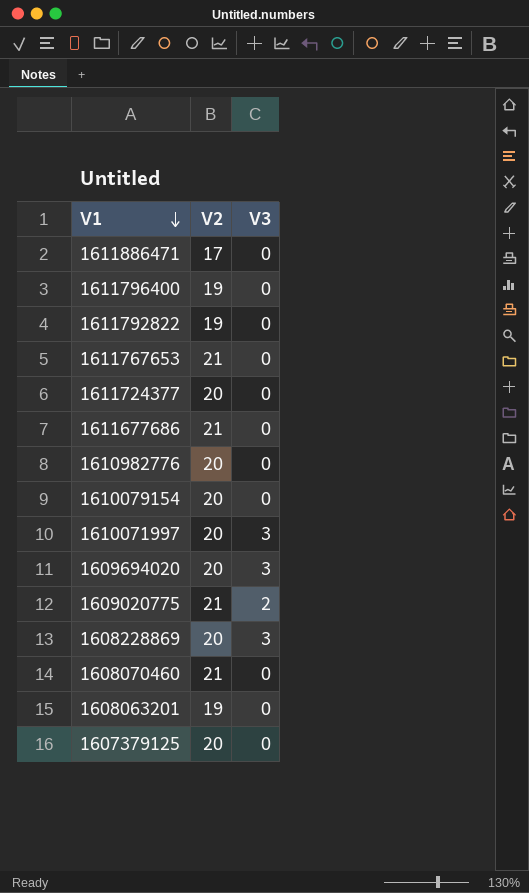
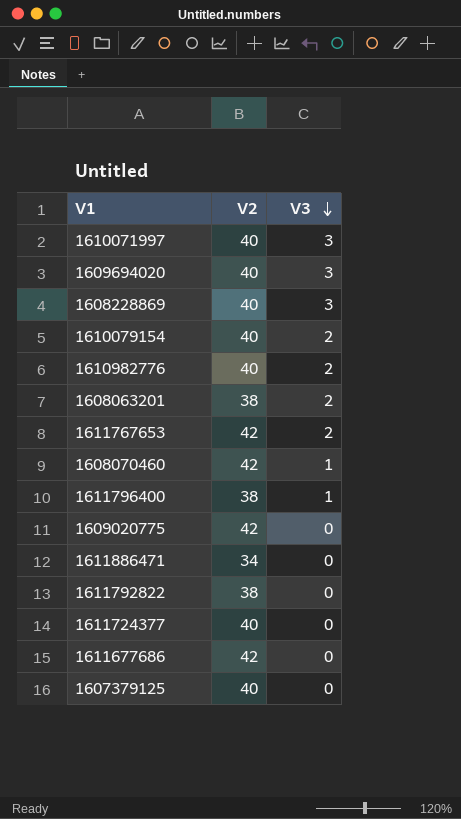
row order: V1 descending -> V3 descending
1610071997 | V2: 20 -> 40
1609694020 | V2: 20 -> 40
1608228869 | V2: 20 -> 40
1610079154 | V2: 20 -> 40
1610079154 | V3: 0 -> 2
1610982776 | V2: 20 -> 40
1610982776 | V3: 0 -> 2
1608063201 | V2: 19 -> 38
1608063201 | V3: 0 -> 2
1611767653 | V2: 21 -> 42
1611767653 | V3: 0 -> 2
1608070460 | V2: 21 -> 42
1608070460 | V3: 0 -> 1
1611796400 | V2: 19 -> 38
1611796400 | V3: 0 -> 1
1609020775 | V2: 21 -> 42
1609020775 | V3: 2 -> 0
1611886471 | V2: 17 -> 34
1611792822 | V2: 19 -> 38
1611724377 | V2: 20 -> 40
1611677686 | V2: 21 -> 42
1607379125 | V2: 20 -> 40

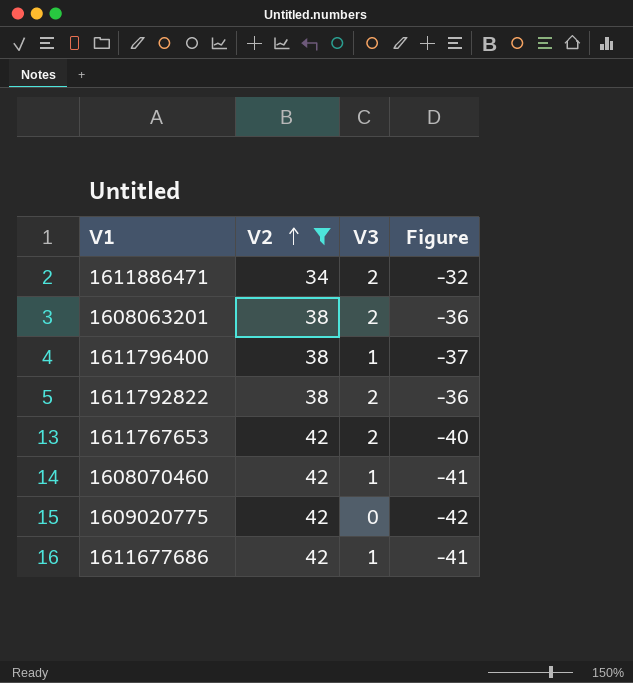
filter: none -> V2 != 40
row order: V3 descending -> V2 ascending
column Figure | formula: none -> [V3] - [V2]
1611886471 | V3: 0 -> 2
1611792822 | V3: 0 -> 2
1611677686 | V3: 0 -> 1

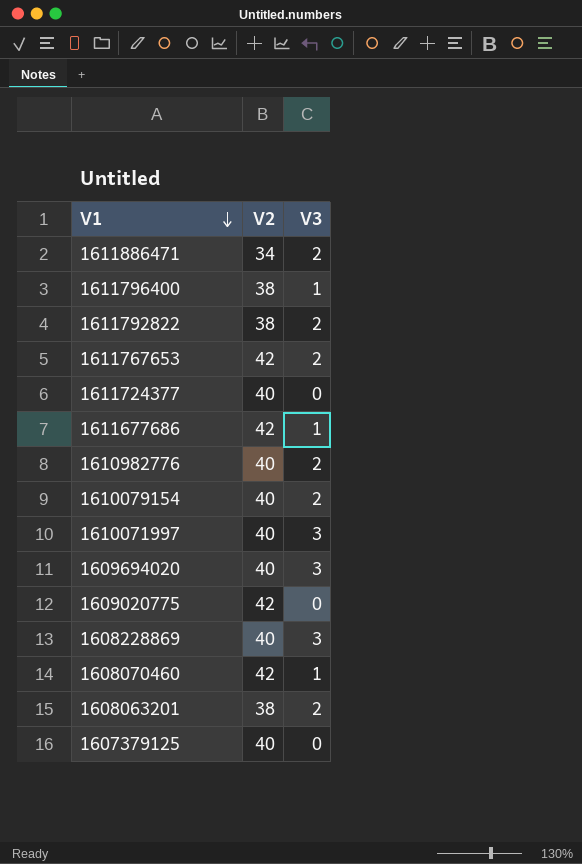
filter: V2 != 40 -> none
row order: V2 ascending -> V1 descending
column Figure | formula: [V3] - [V2] -> none

